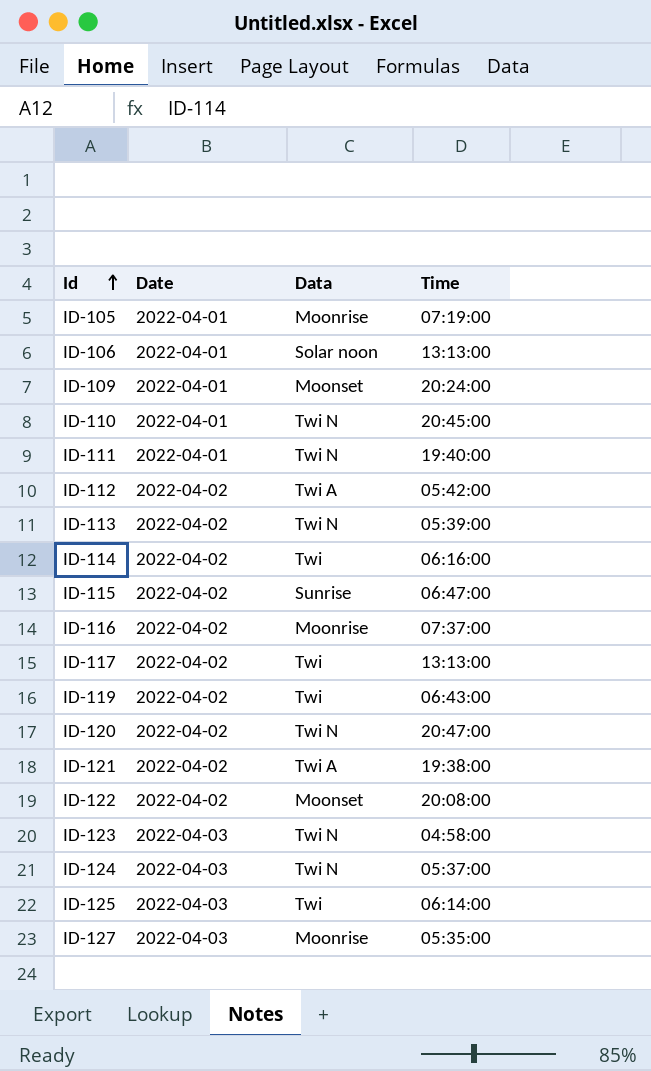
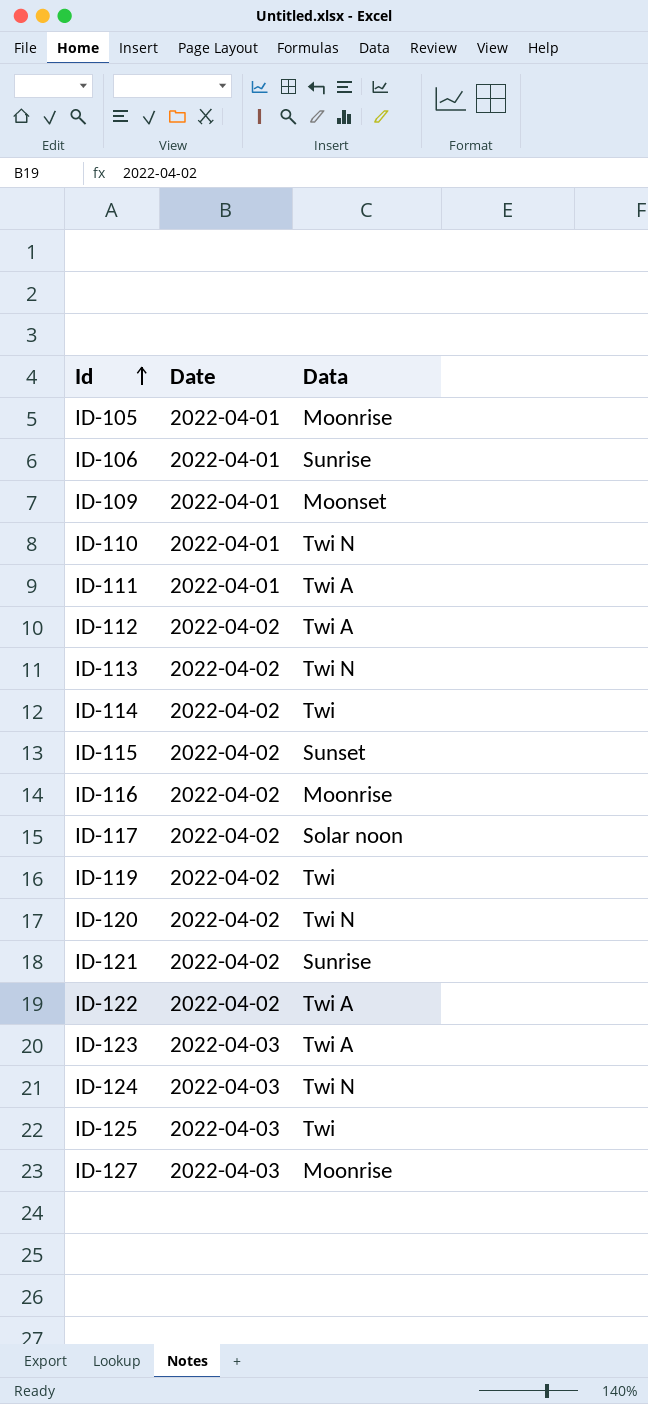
column Time | position: 4 -> none
ID-106 | Data: Solar noon -> Sunrise
ID-111 | Data: Twi N -> Twi A
ID-115 | Data: Sunrise -> Sunset
ID-117 | Data: Twi -> Solar noon
ID-121 | Data: Twi A -> Sunrise
ID-122 | Data: Moonset -> Twi A
ID-123 | Data: Twi N -> Twi A

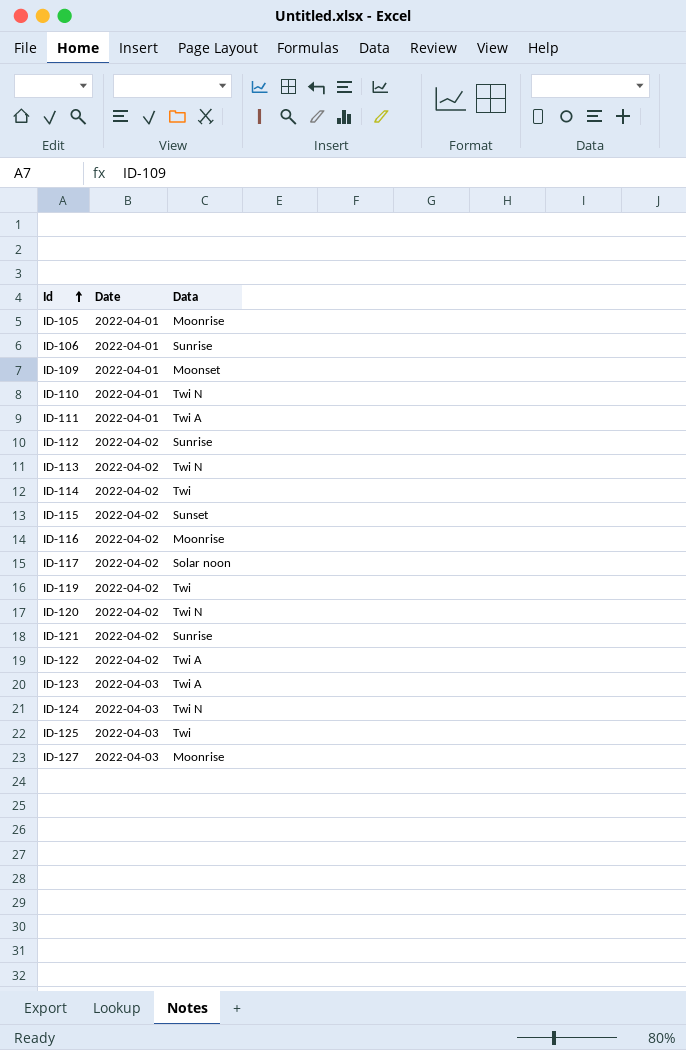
ID-112 | Data: Twi A -> Sunrise

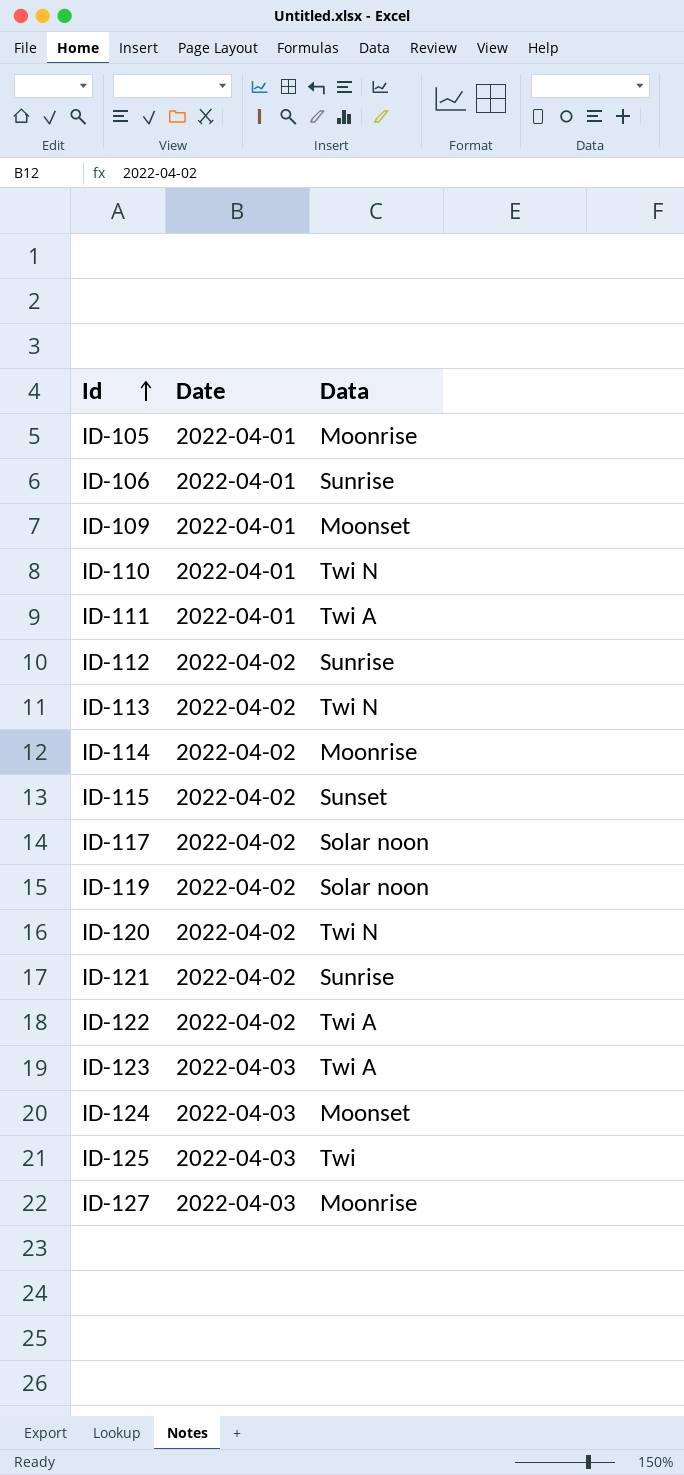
row ID-116: 2022-04-02 | Moonrise -> none
ID-114 | Data: Twi -> Moonrise
ID-119 | Data: Twi -> Solar noon
ID-124 | Data: Twi N -> Moonset

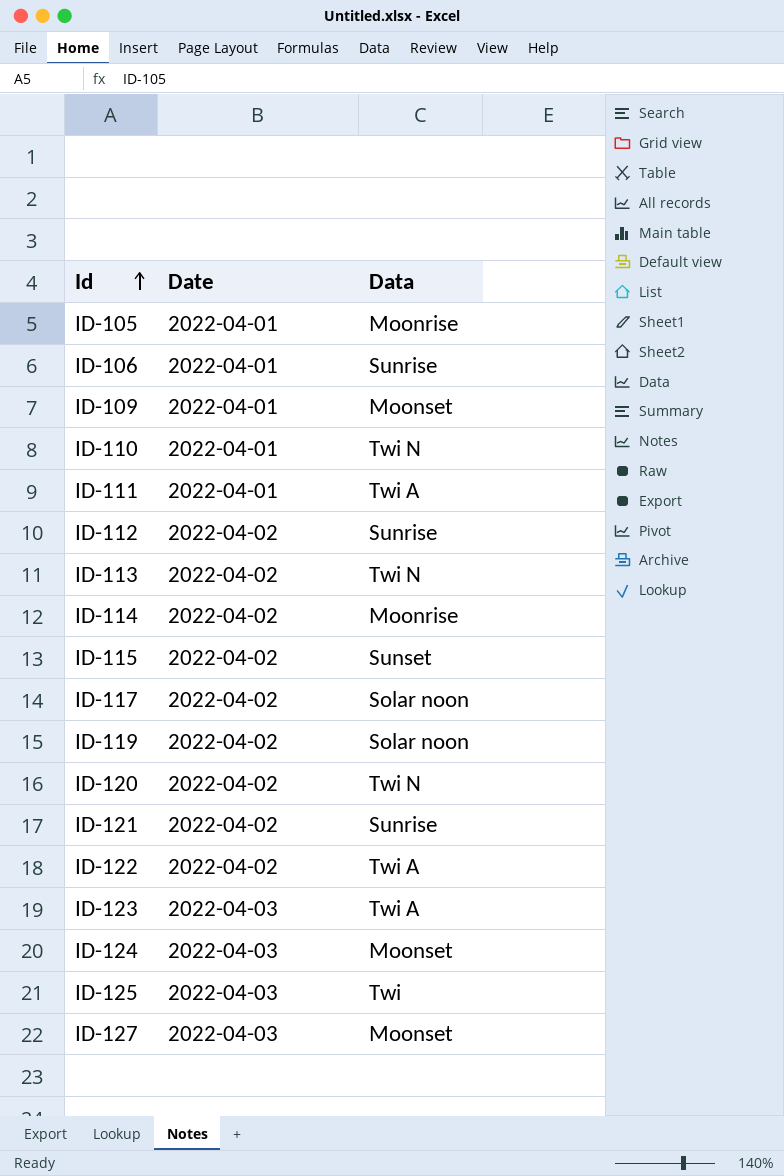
ID-127 | Data: Moonrise -> Moonset

